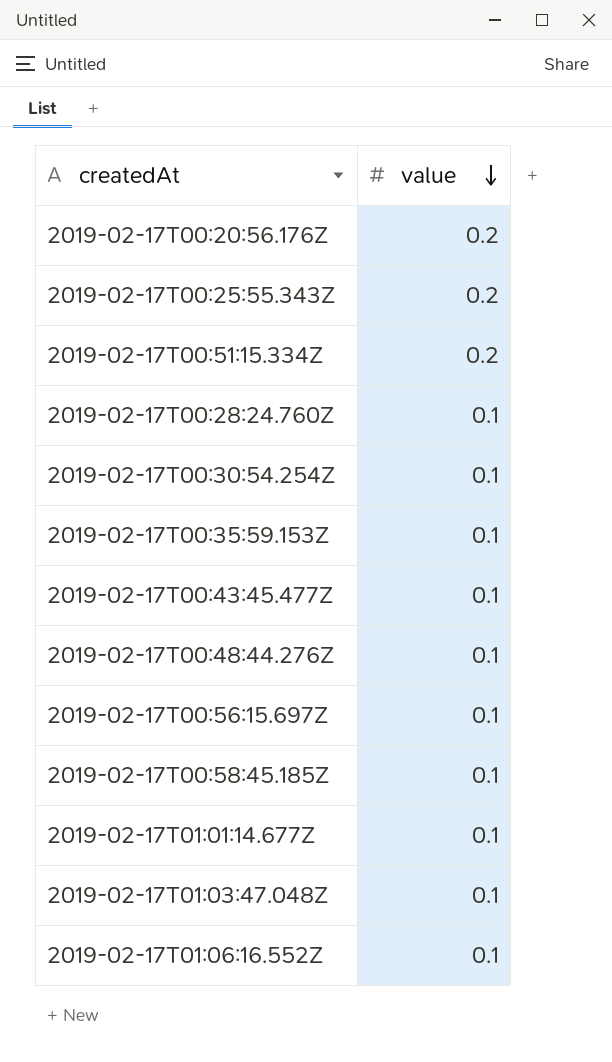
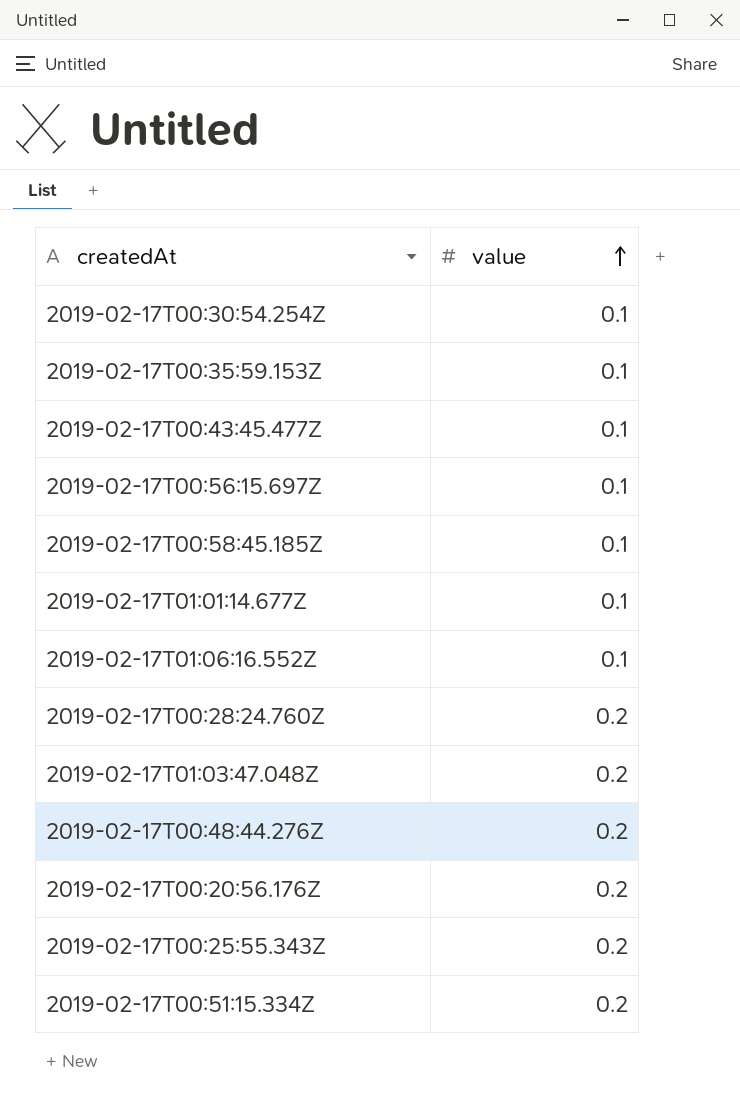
row order: value descending -> value ascending
2019-02-17T00:28:24.760Z | value: 0.1 -> 0.2
2019-02-17T01:03:47.048Z | value: 0.1 -> 0.2
2019-02-17T00:48:44.276Z | value: 0.1 -> 0.2

